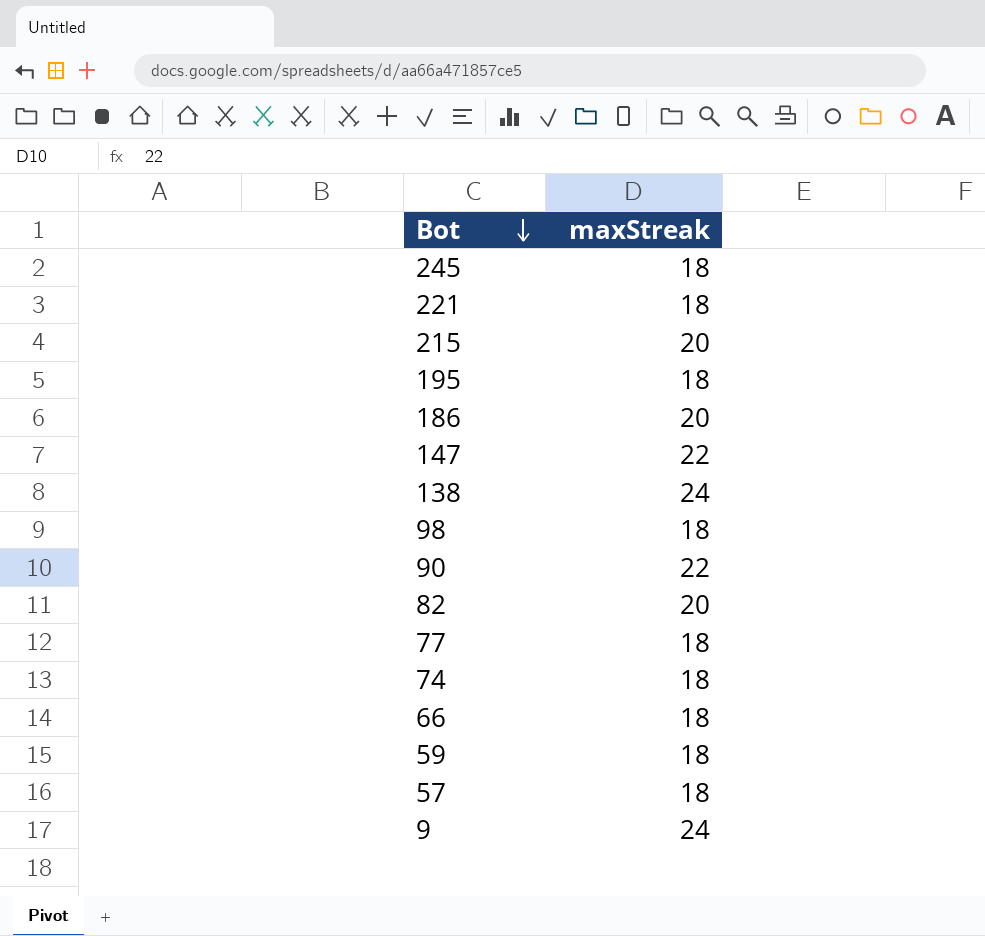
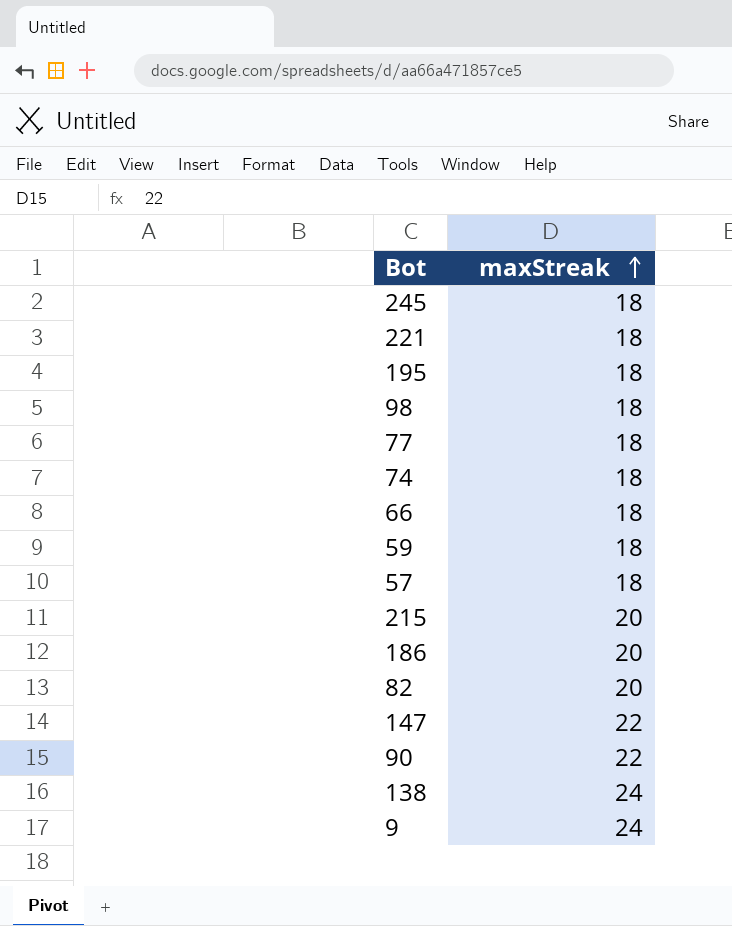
row order: Bot descending -> maxStreak ascending

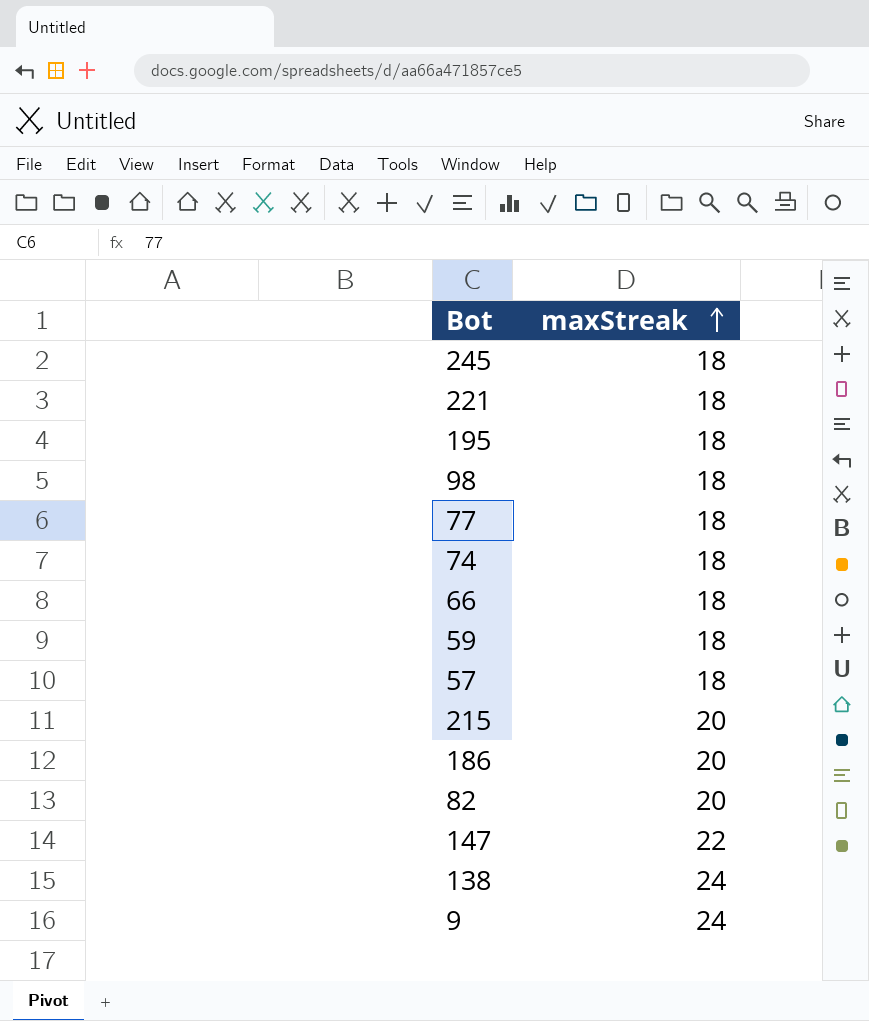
row 90: 22 -> none

